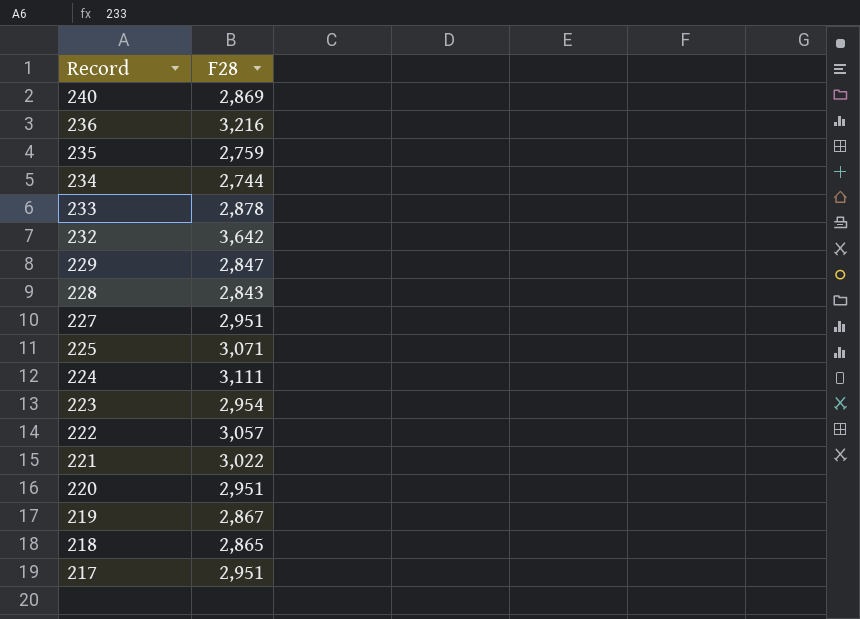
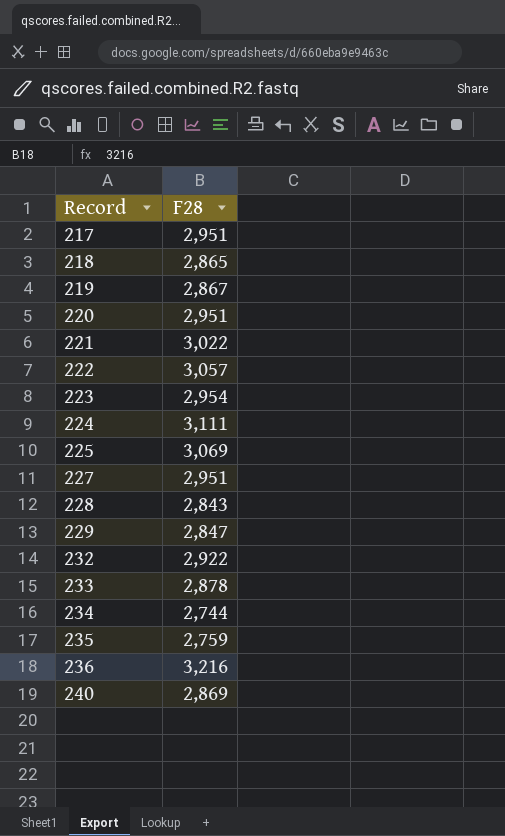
row order: Record descending -> Record ascending
225 | F28: 3,071 -> 3,069
232 | F28: 3,642 -> 2,922

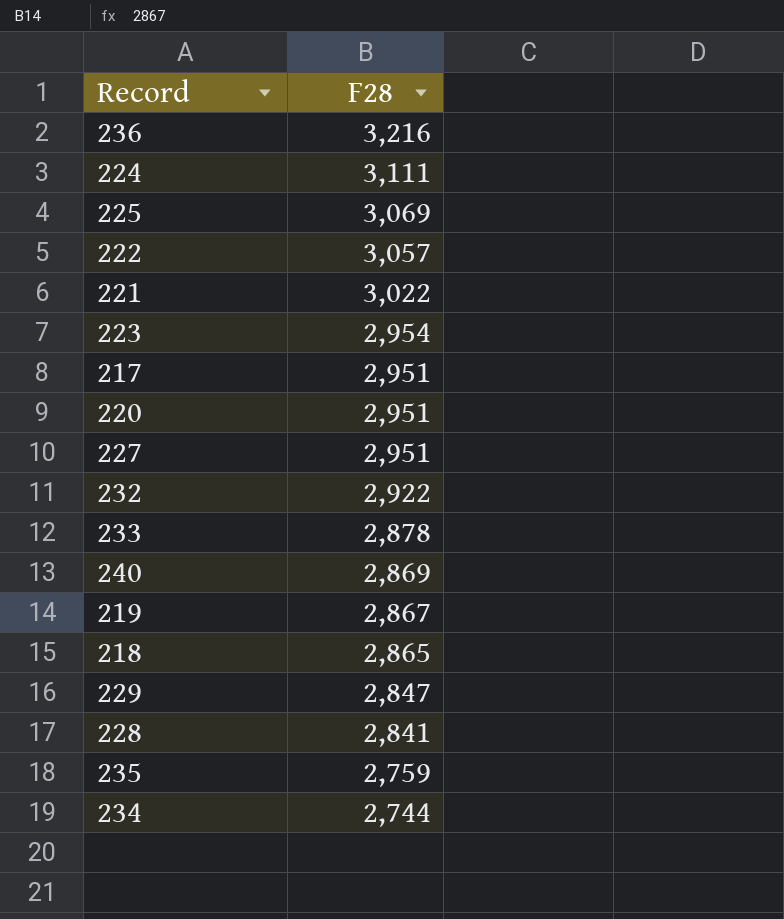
row order: Record ascending -> F28 descending
228 | F28: 2,843 -> 2,841

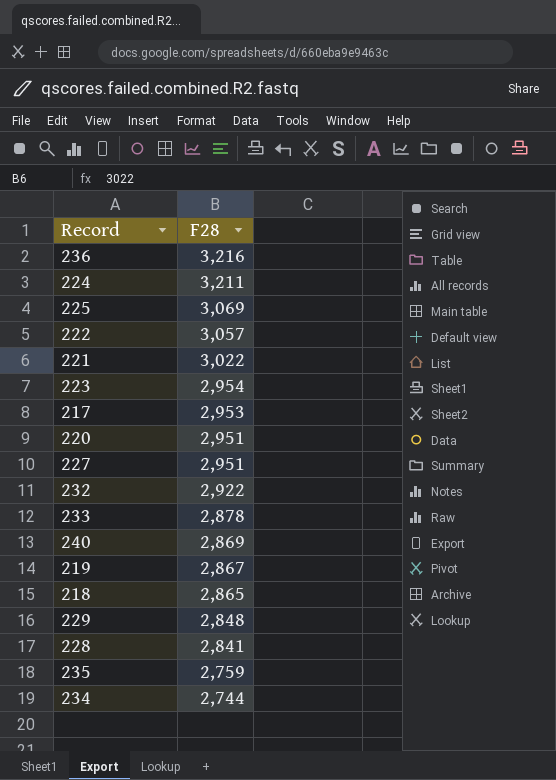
224 | F28: 3,111 -> 3,211
217 | F28: 2,951 -> 2,953
229 | F28: 2,847 -> 2,848

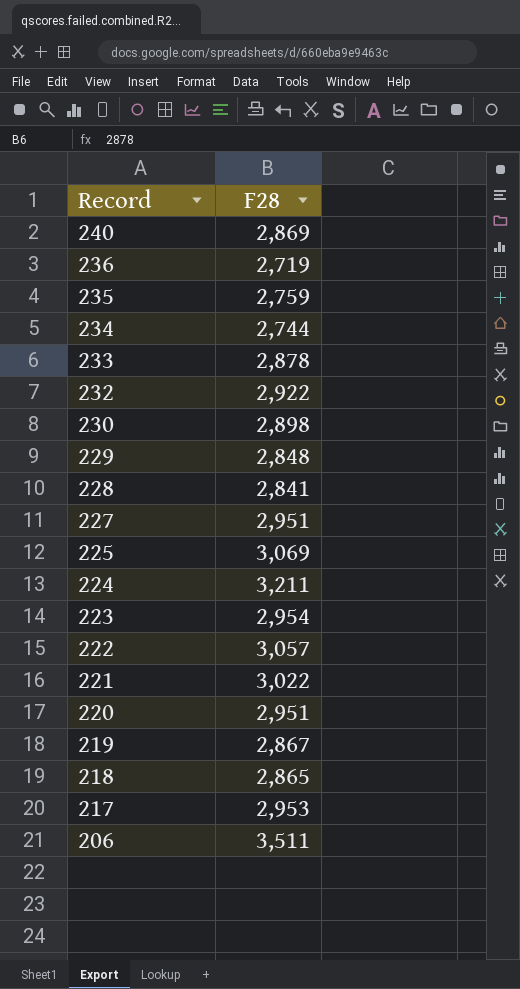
row order: F28 descending -> Record descending
236 | F28: 3,216 -> 2,719
row 230: none -> 2,898
row 206: none -> 3,511

